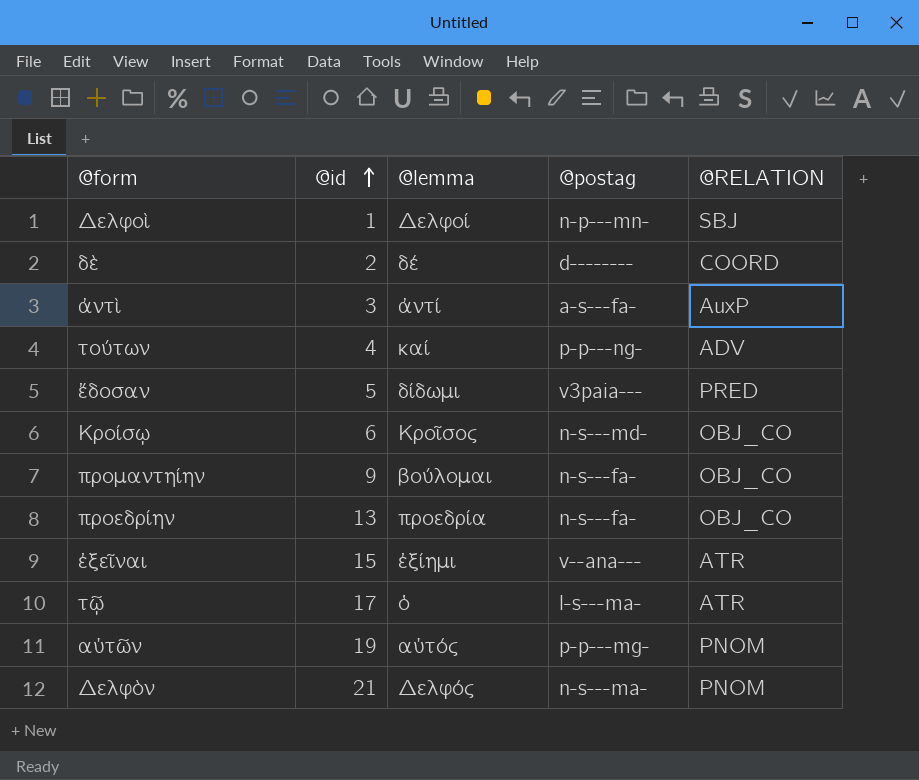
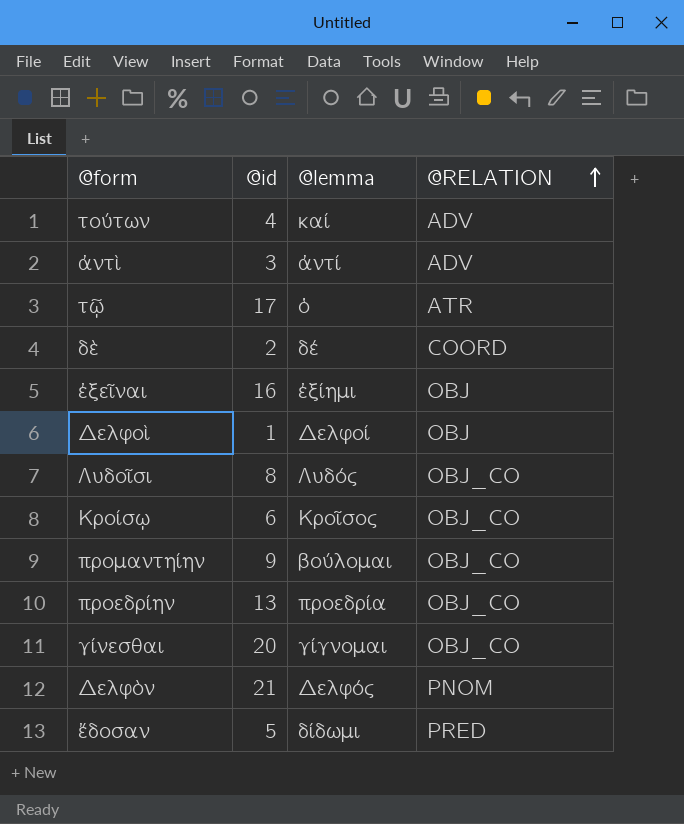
row order: @id ascending -> @RELATION ascending
column @postag | position: 4 -> none
row αὐτῶν: 19 | αὐτός | p-p---mg- | PNOM -> none
ἀντὶ | @RELATION: AuxP -> ADV
ἐξεῖναι | @id: 15 -> 16
ἐξεῖναι | @RELATION: ATR -> OBJ
Δελφοὶ | @RELATION: SBJ -> OBJ
row Λυδοῖσι: none -> 8 | Λυδός | OBJ_CO
row γίνεσθαι: none -> 20 | γίγνομαι | OBJ_CO

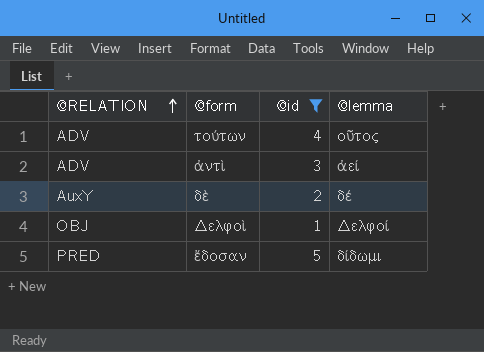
filter: none -> @id <= 5
column @RELATION | position: 4 -> 1
τούτων | @lemma: καί -> οὗτος
ἀντὶ | @lemma: ἀντί -> ἀεί
δὲ | @RELATION: COORD -> AuxY

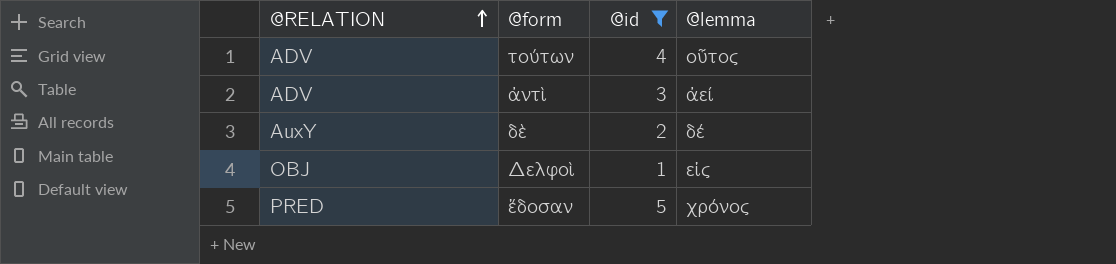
Δελφοὶ | @lemma: Δελφοί -> εἰς
ἔδοσαν | @lemma: δίδωμι -> χρόνος

